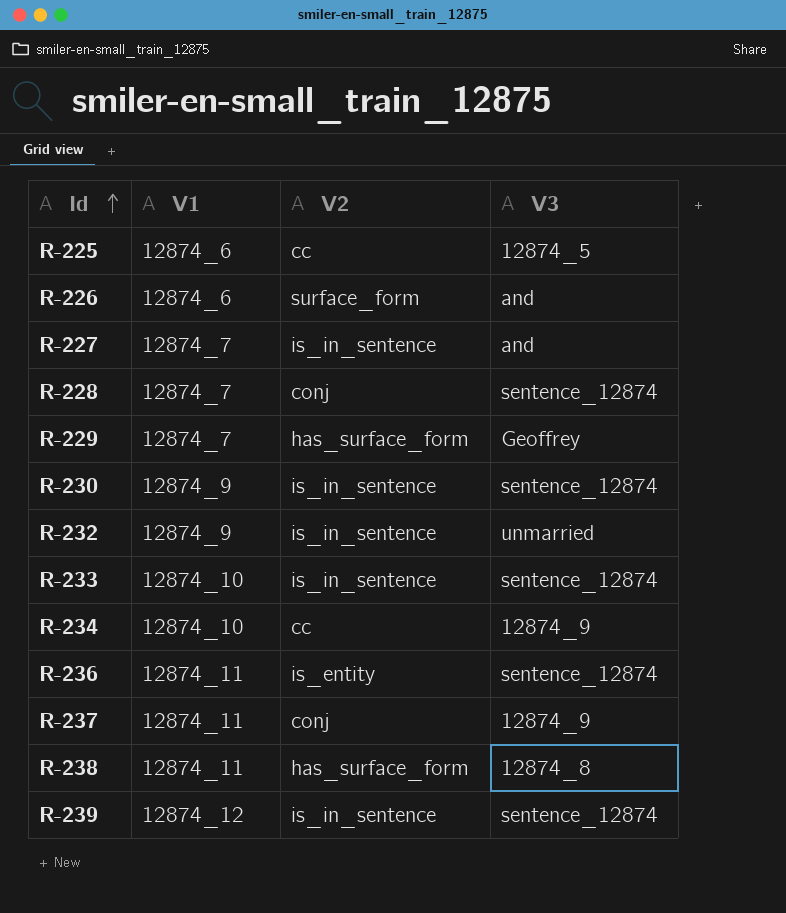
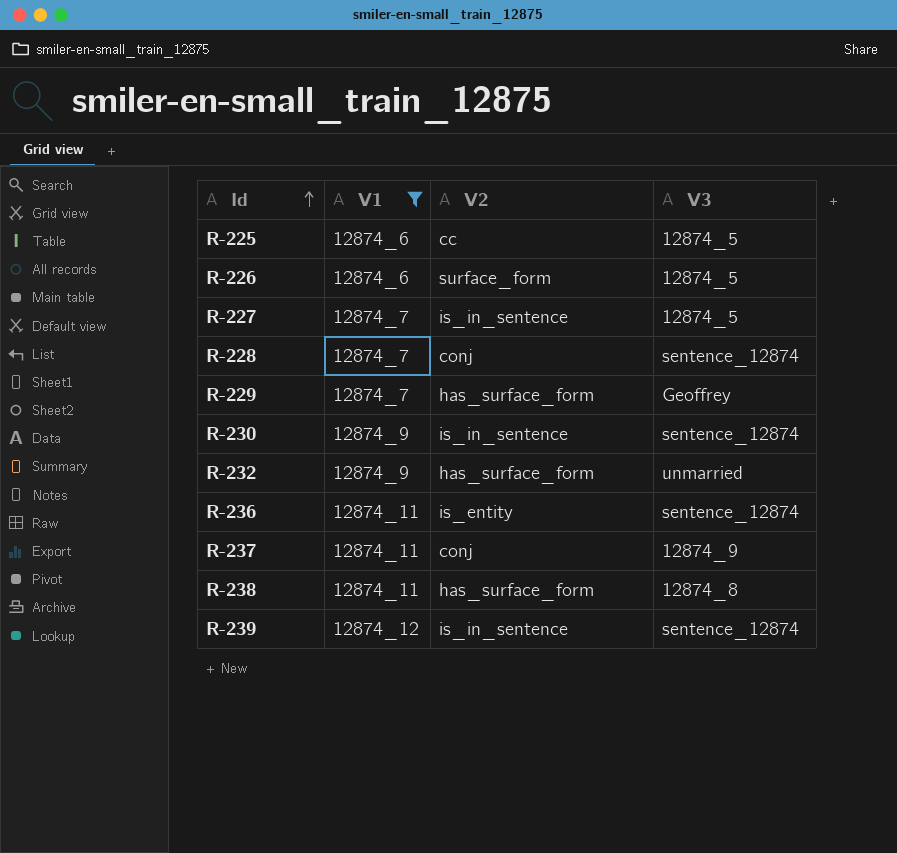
filter: none -> V1 != 12874_10
R-226 | V3: and -> 12874_5
R-227 | V3: and -> 12874_5
R-232 | V2: is_in_sentence -> has_surface_form

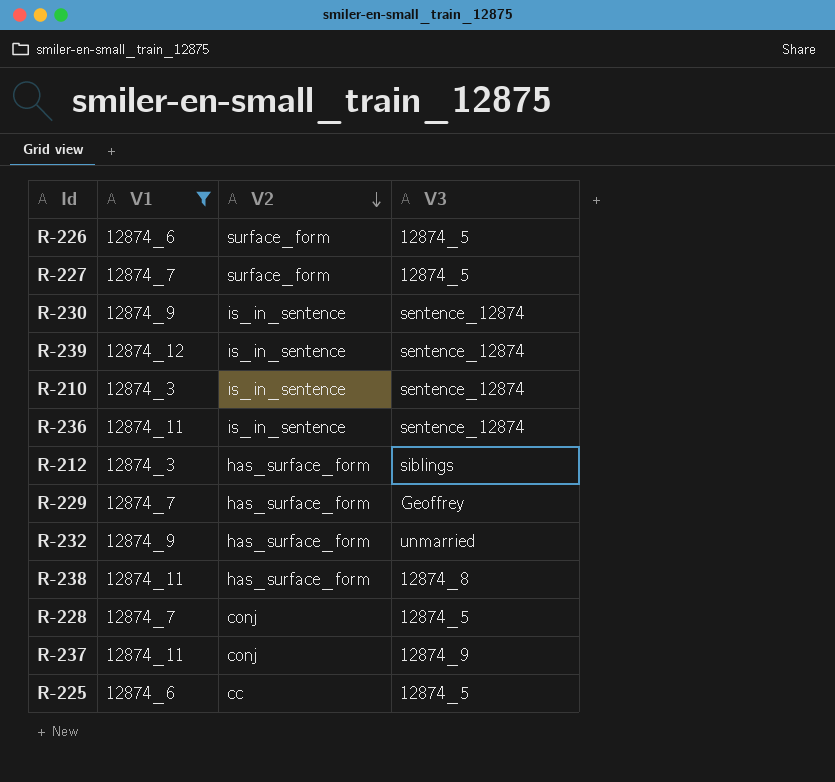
row order: Id ascending -> V2 descending
R-227 | V2: is_in_sentence -> surface_form
row R-210: none -> 12874_3 | is_in_sentence | sentence_12874
R-236 | V2: is_entity -> is_in_sentence
row R-212: none -> 12874_3 | has_surface_form | siblings
R-228 | V3: sentence_12874 -> 12874_5

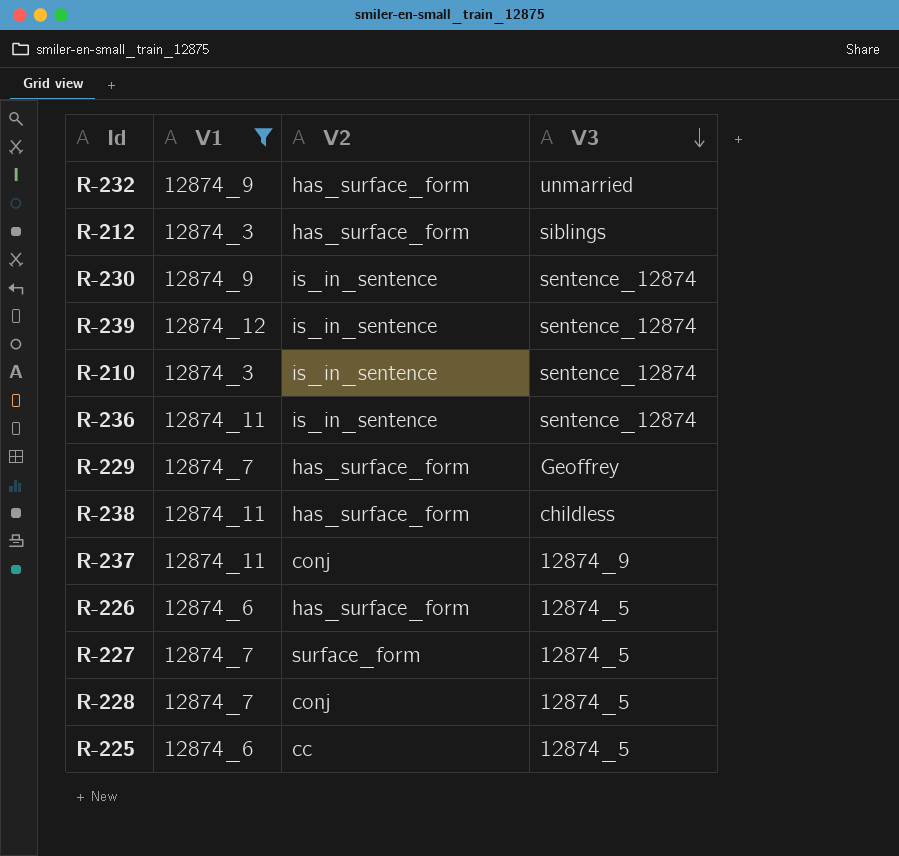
row order: V2 descending -> V3 descending
R-238 | V3: 12874_8 -> childless
R-226 | V2: surface_form -> has_surface_form

